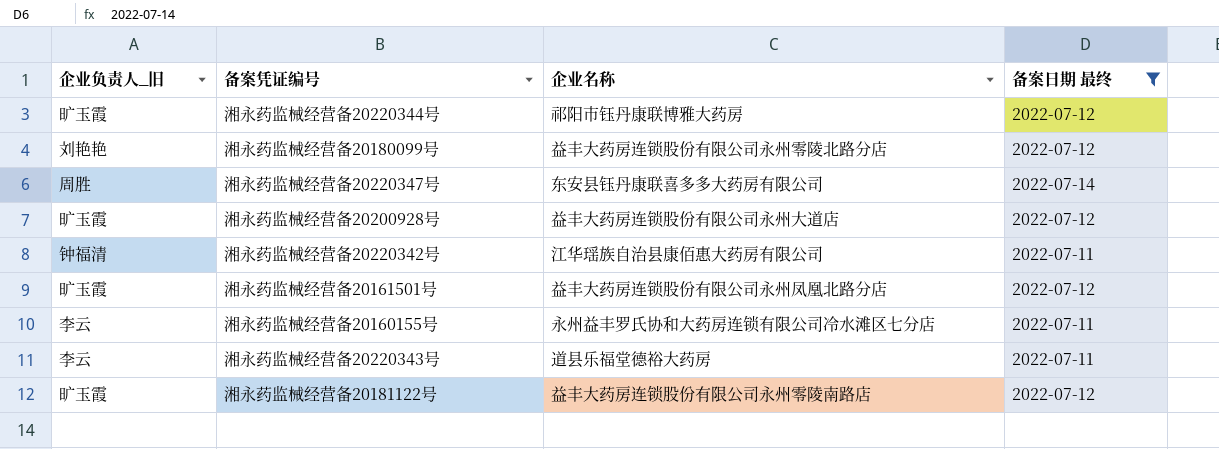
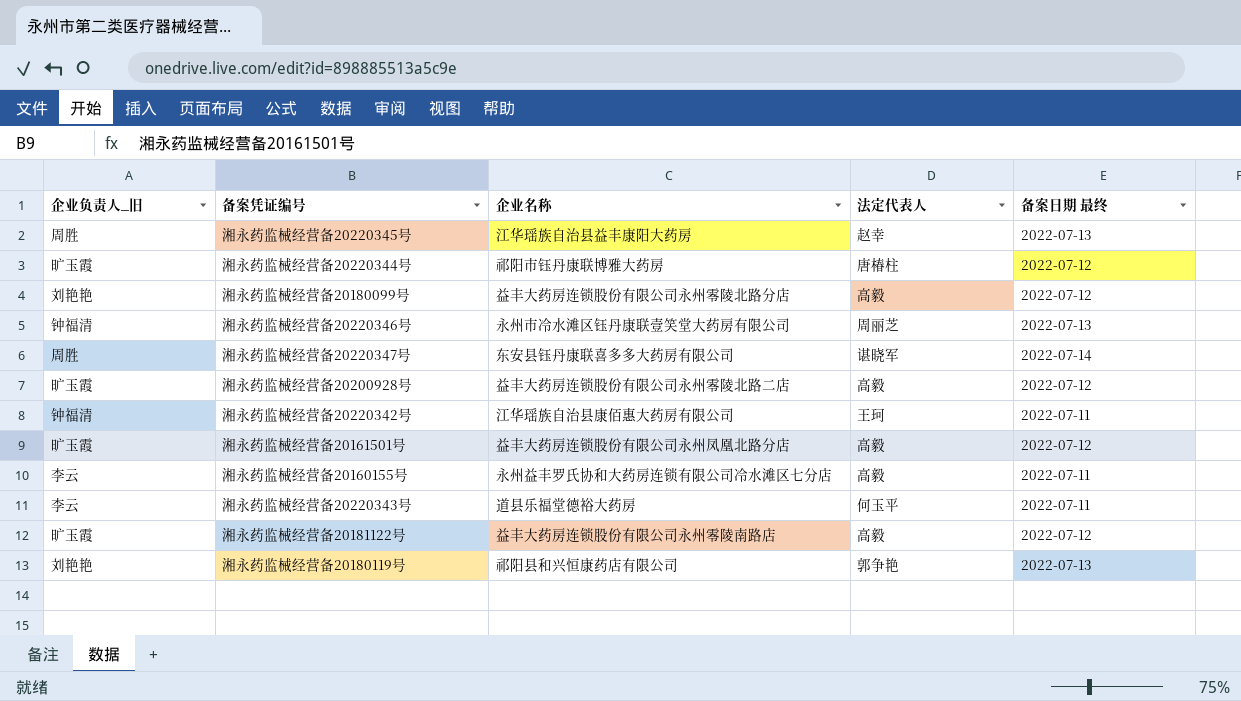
filter: 备案日期 最终 != 2022-07-13 -> none
column 法定代表人 | position: none -> 4
湘永药监械经营备20200928号 | 企业名称: 益丰大药房连锁股份有限公司永州大道店 -> 益丰大药房连锁股份有限公司永州零陵北路二店

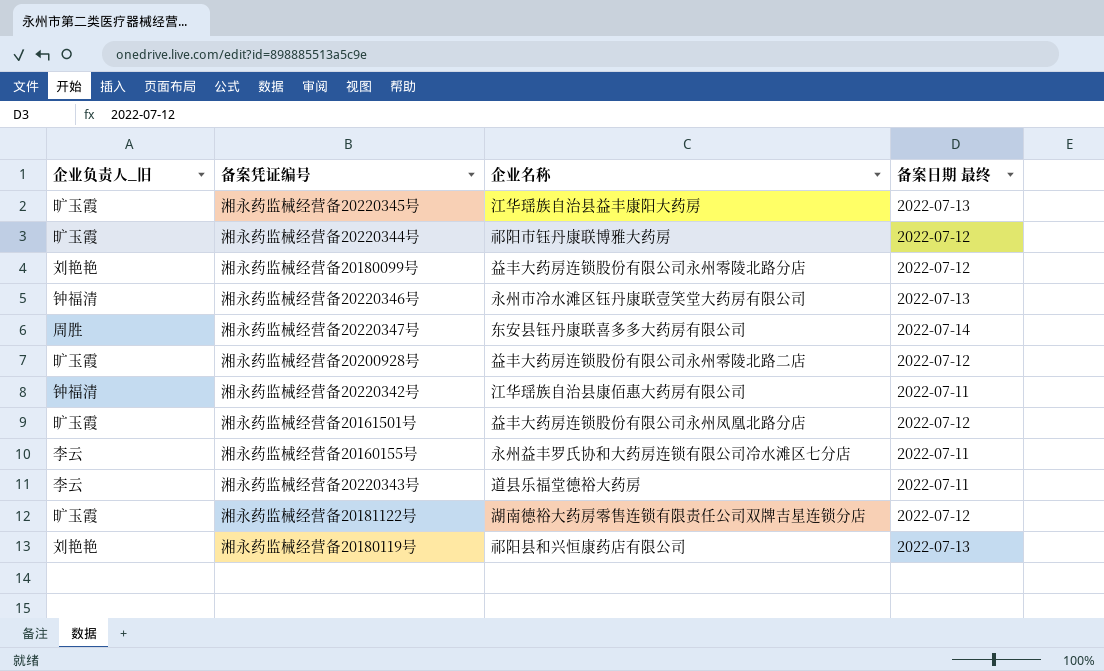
column 法定代表人 | position: 4 -> none
湘永药监械经营备20220345号 | 企业负责人_旧: 周胜 -> 旷玉霞
湘永药监械经营备20181122号 | 企业名称: 益丰大药房连锁股份有限公司永州零陵南路店 -> 湖南德裕大药房零售连锁有限责任公司双牌吉星连锁分店

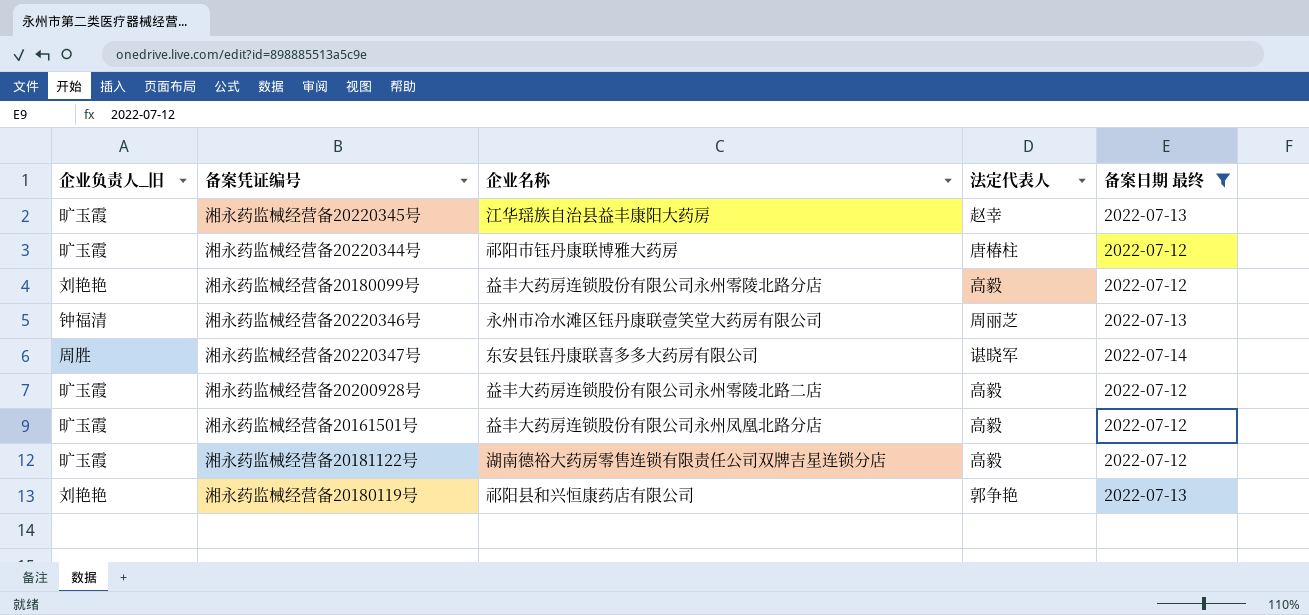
filter: none -> 备案日期 最终 != 2022-07-11
column 法定代表人 | position: none -> 4

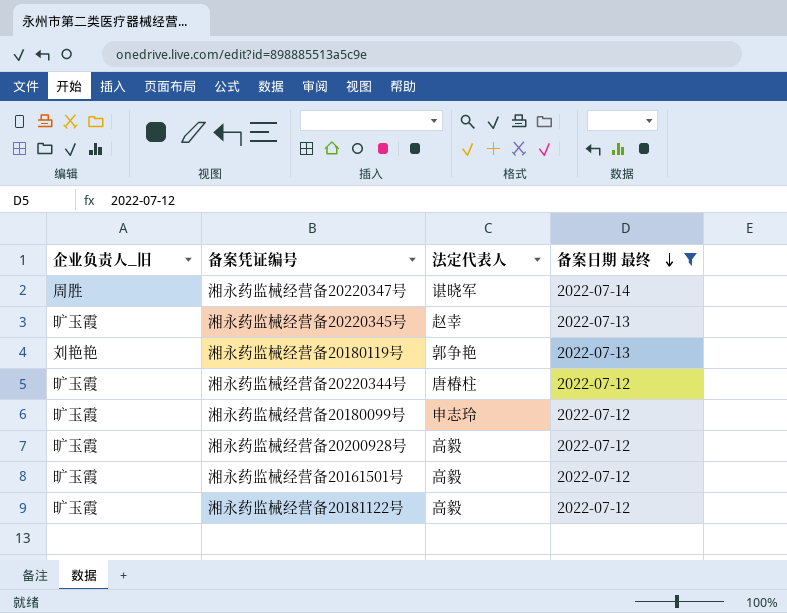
row order: none -> 备案日期 最终 descending
column 企业名称 | position: 3 -> none
row 湘永药监械经营备20220346号: 钟福清 | 永州市冷水滩区钰丹康联壹笑堂大药房有限公司 | 周丽芝 | 2022-07-13 -> none
湘永药监械经营备20180099号 | 企业负责人_旧: 刘艳艳 -> 旷玉霞
湘永药监械经营备20180099号 | 法定代表人: 高毅 -> 申志玲

